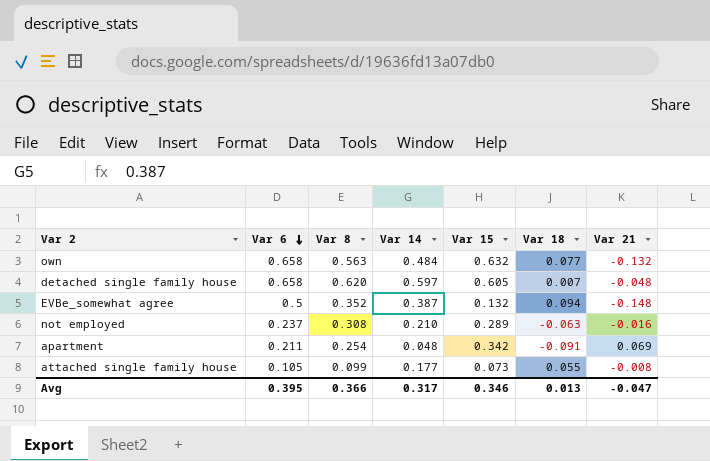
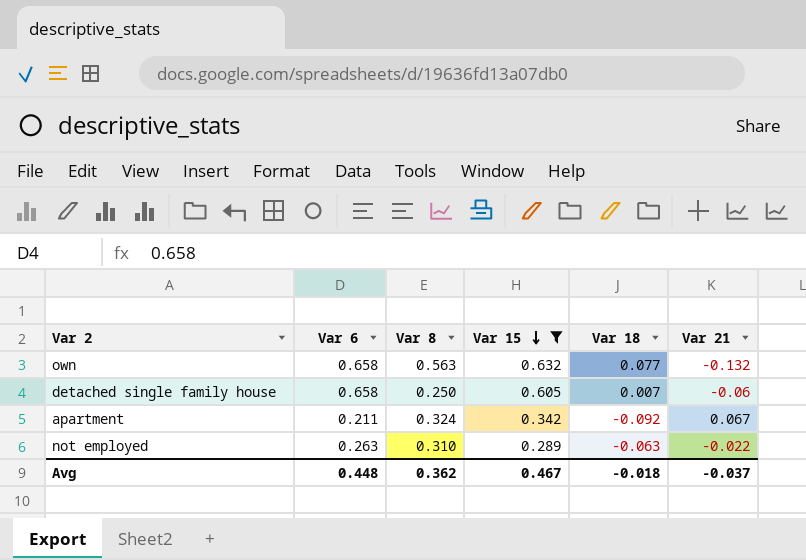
filter: none -> Var 15 >= 0.289
row order: Var 6 descending -> Var 15 descending
column Var 14 | position: 4 -> none
detached single family house | Var 8: 0.620 -> 0.250
detached single family house | Var 21: -0.048 -> -0.06
apartment | Var 8: 0.254 -> 0.324
apartment | Var 18: -0.091 -> -0.092
apartment | Var 21: 0.069 -> 0.067
not employed | Var 6: 0.237 -> 0.263
not employed | Var 8: 0.308 -> 0.310
not employed | Var 21: -0.016 -> -0.022
Avg | Var 6: 0.395 -> 0.448
Avg | Var 8: 0.366 -> 0.362
Avg | Var 15: 0.346 -> 0.467
Avg | Var 18: 0.013 -> -0.018
Avg | Var 21: -0.047 -> -0.037

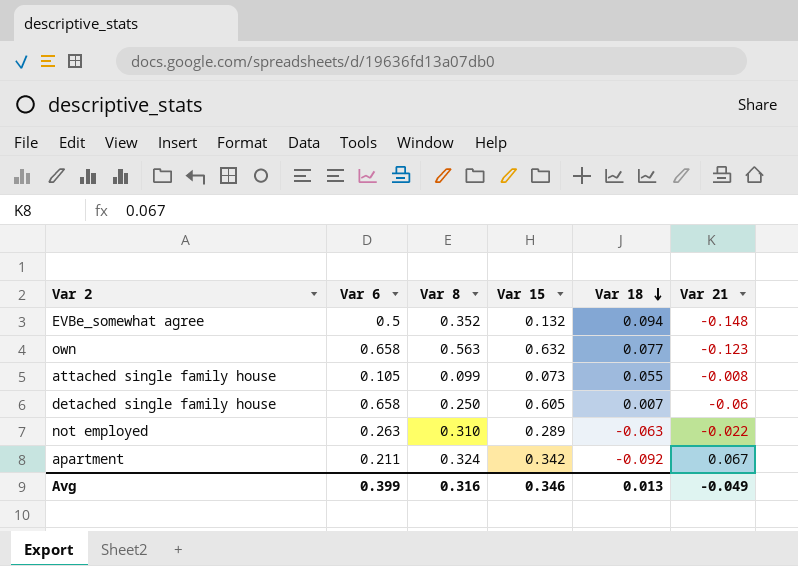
filter: Var 15 >= 0.289 -> none
row order: Var 15 descending -> Var 18 descending
own | Var 21: -0.132 -> -0.123
Avg | Var 6: 0.448 -> 0.399
Avg | Var 8: 0.362 -> 0.316
Avg | Var 15: 0.467 -> 0.346
Avg | Var 18: -0.018 -> 0.013
Avg | Var 21: -0.037 -> -0.049

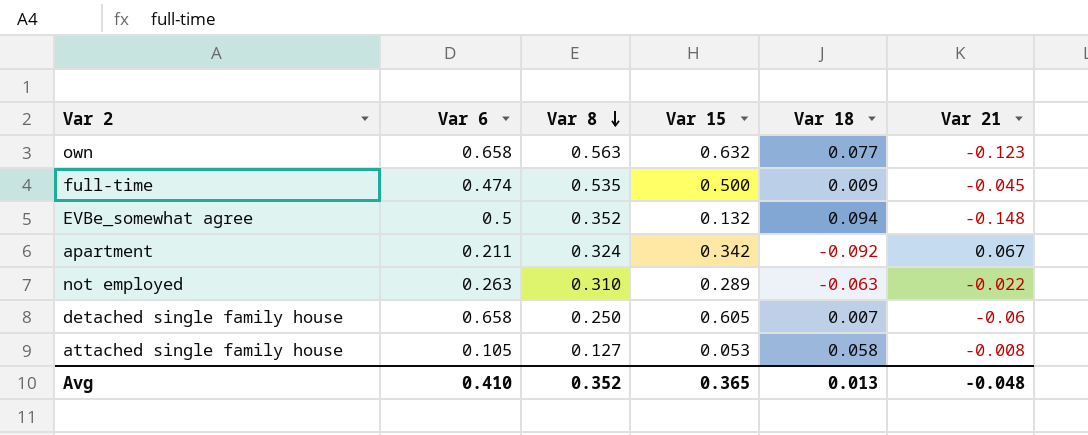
row order: Var 18 descending -> Var 8 descending
row full-time: none -> 0.474 | 0.535 | 0.500 | 0.009 | -0.045
attached single family house | Var 8: 0.099 -> 0.127
attached single family house | Var 15: 0.073 -> 0.053
attached single family house | Var 18: 0.055 -> 0.058
Avg | Var 6: 0.399 -> 0.410
Avg | Var 8: 0.316 -> 0.352
Avg | Var 15: 0.346 -> 0.365
Avg | Var 21: -0.049 -> -0.048

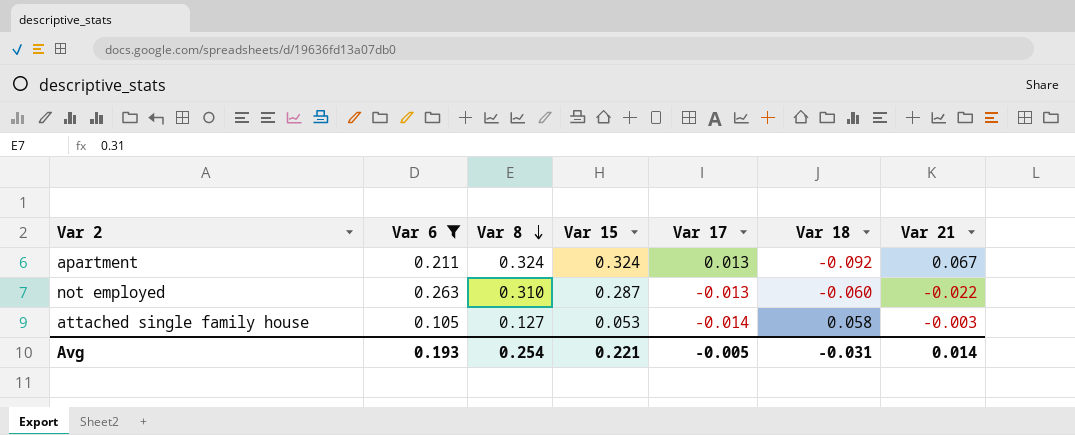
filter: none -> Var 6 <= 0.263
column Var 17 | position: none -> 5
apartment | Var 15: 0.342 -> 0.324
not employed | Var 15: 0.289 -> 0.287
not employed | Var 18: -0.063 -> -0.060
attached single family house | Var 21: -0.008 -> -0.003
Avg | Var 6: 0.410 -> 0.193
Avg | Var 8: 0.352 -> 0.254
Avg | Var 15: 0.365 -> 0.221
Avg | Var 18: 0.013 -> -0.031
Avg | Var 21: -0.048 -> 0.014

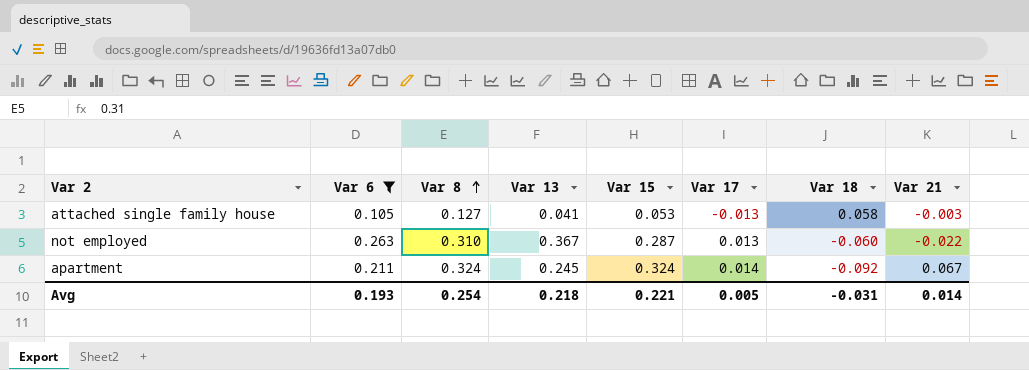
row order: Var 8 descending -> Var 8 ascending
column Var 13 | position: none -> 4
attached single family house | Var 17: -0.014 -> -0.013
not employed | Var 17: -0.013 -> 0.013
apartment | Var 17: 0.013 -> 0.014
Avg | Var 17: -0.005 -> 0.005

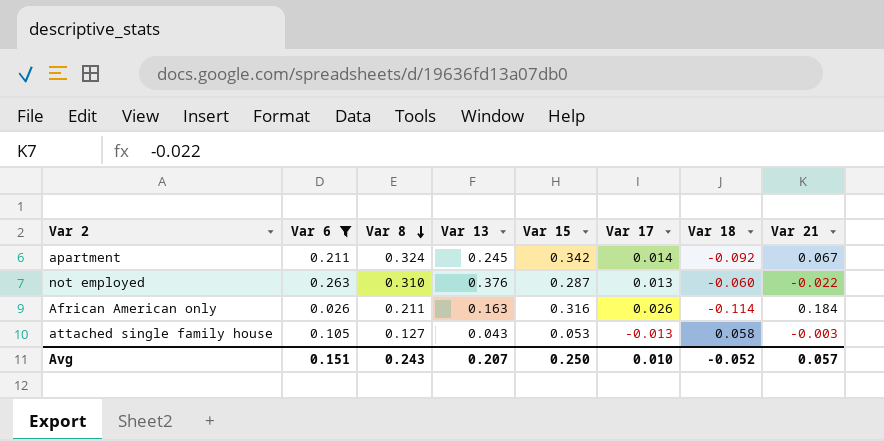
row order: Var 8 ascending -> Var 8 descending
apartment | Var 15: 0.324 -> 0.342
not employed | Var 13: 0.367 -> 0.376
row African American only: none -> 0.026 | 0.211 | 0.163 | 0.316 | 0.026 | -0.114 | 0.184
attached single family house | Var 13: 0.041 -> 0.043
Avg | Var 6: 0.193 -> 0.151
Avg | Var 8: 0.254 -> 0.243
Avg | Var 13: 0.218 -> 0.207
Avg | Var 15: 0.221 -> 0.250
Avg | Var 17: 0.005 -> 0.010
Avg | Var 18: -0.031 -> -0.052
Avg | Var 21: 0.014 -> 0.057

